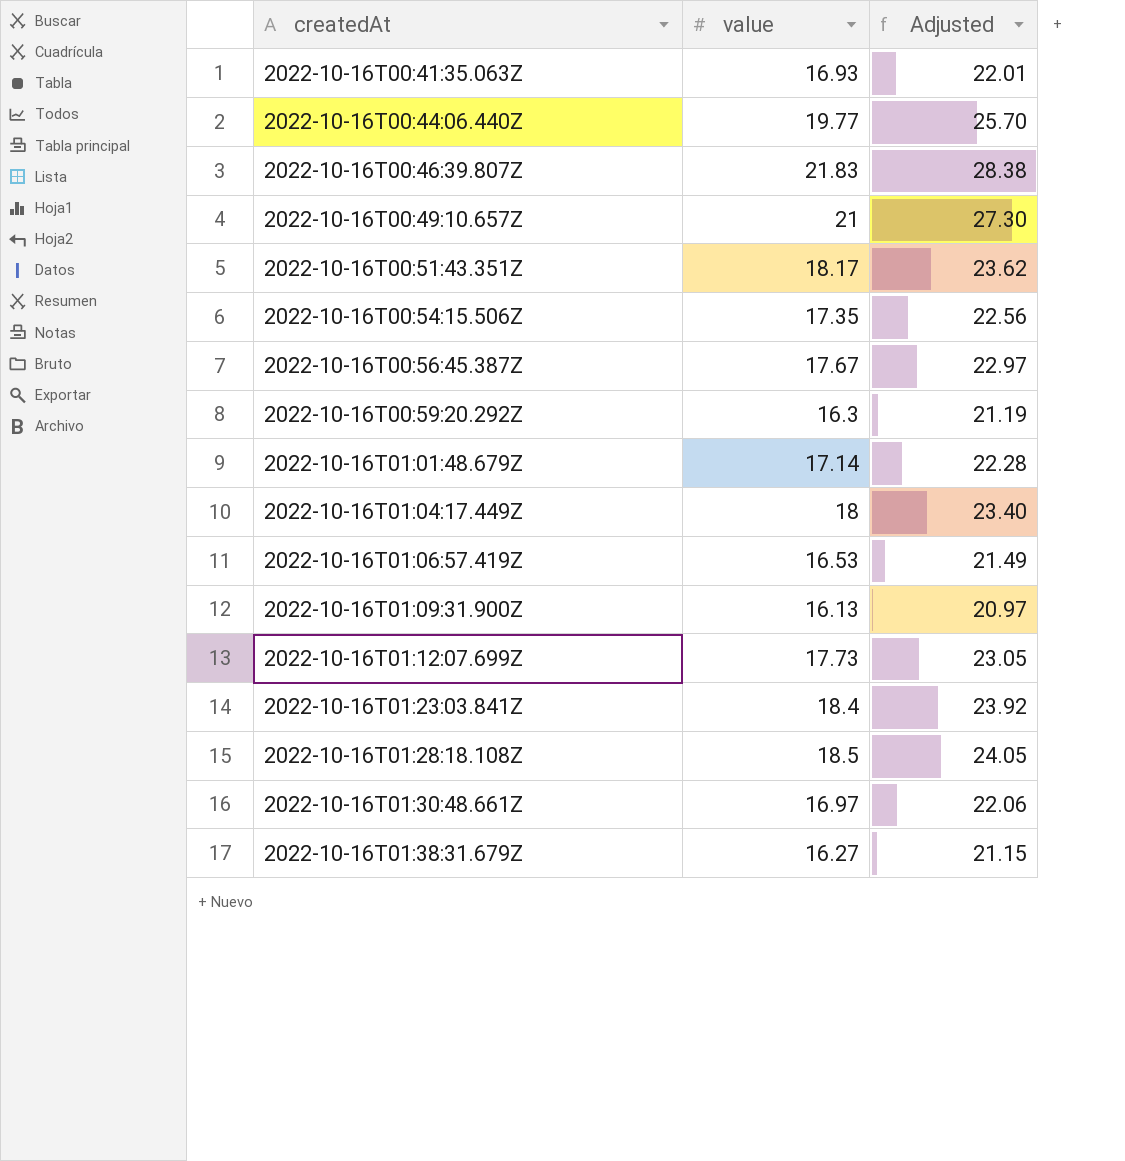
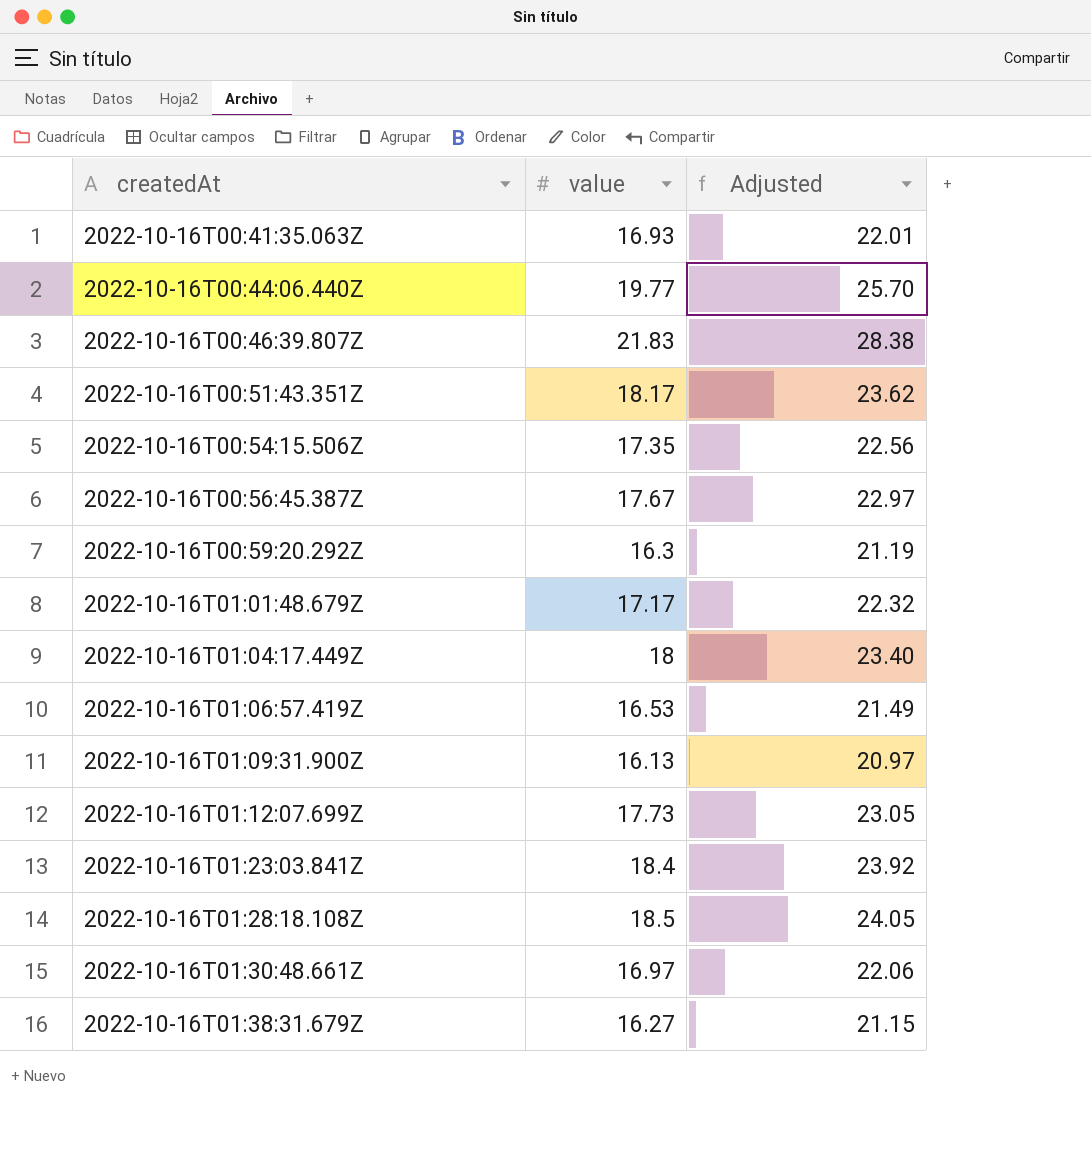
row 2022-10-16T00:49:10.657Z: 21 | 27.30 -> none
2022-10-16T01:01:48.679Z | value: 17.14 -> 17.17
2022-10-16T01:01:48.679Z | Adjusted: 22.28 -> 22.32

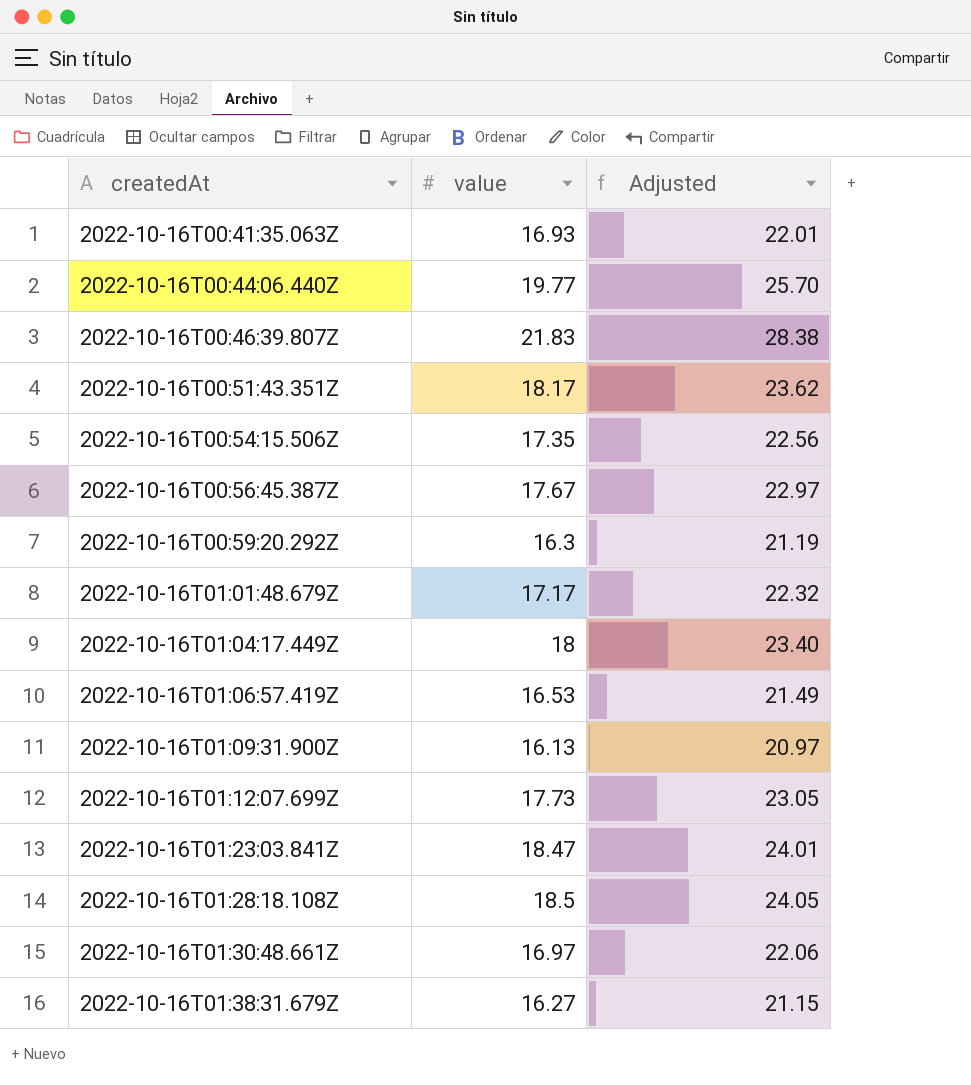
2022-10-16T01:23:03.841Z | value: 18.4 -> 18.47
2022-10-16T01:23:03.841Z | Adjusted: 23.92 -> 24.01

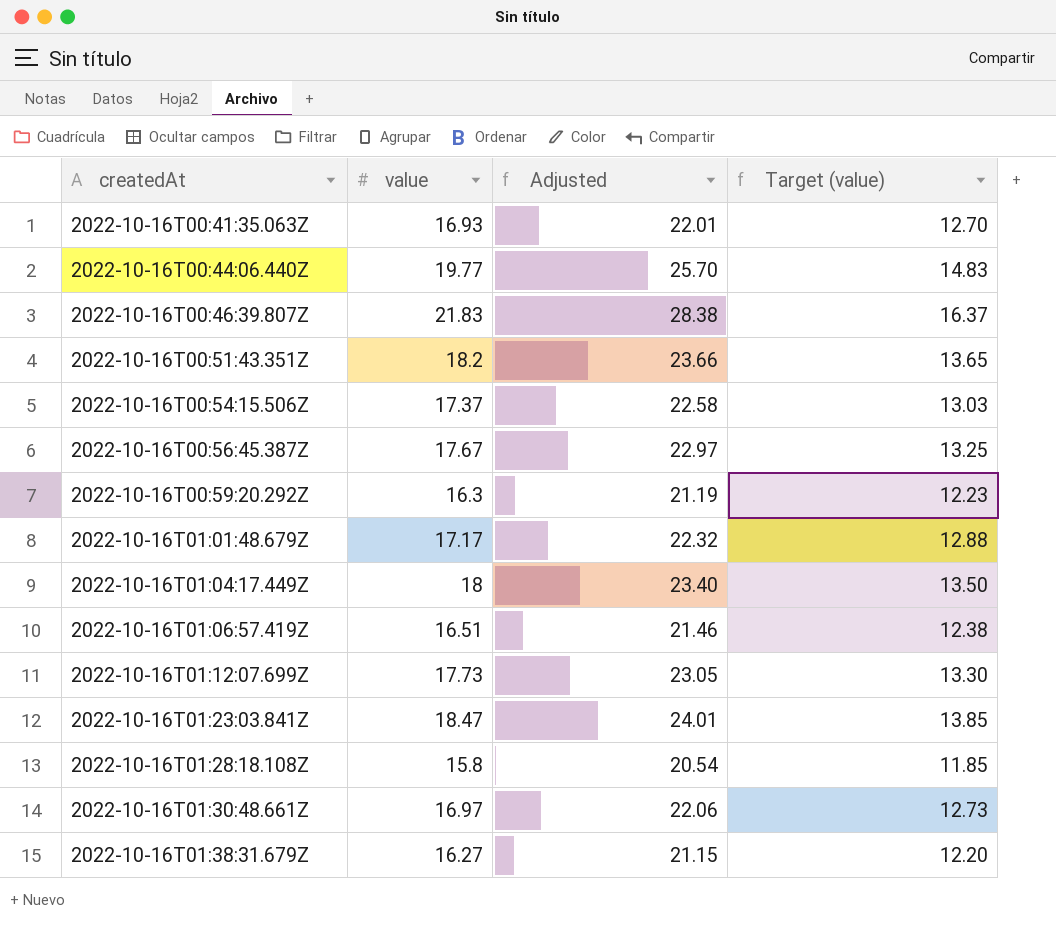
column Target (value) | formula: none -> [value] * 0.75
row 2022-10-16T01:09:31.900Z: 16.13 | 20.97 -> none
2022-10-16T00:51:43.351Z | value: 18.17 -> 18.2
2022-10-16T00:51:43.351Z | Adjusted: 23.62 -> 23.66
2022-10-16T00:54:15.506Z | value: 17.35 -> 17.37
2022-10-16T00:54:15.506Z | Adjusted: 22.56 -> 22.58
2022-10-16T01:06:57.419Z | value: 16.53 -> 16.51
2022-10-16T01:06:57.419Z | Adjusted: 21.49 -> 21.46
2022-10-16T01:28:18.108Z | value: 18.5 -> 15.8
2022-10-16T01:28:18.108Z | Adjusted: 24.05 -> 20.54

